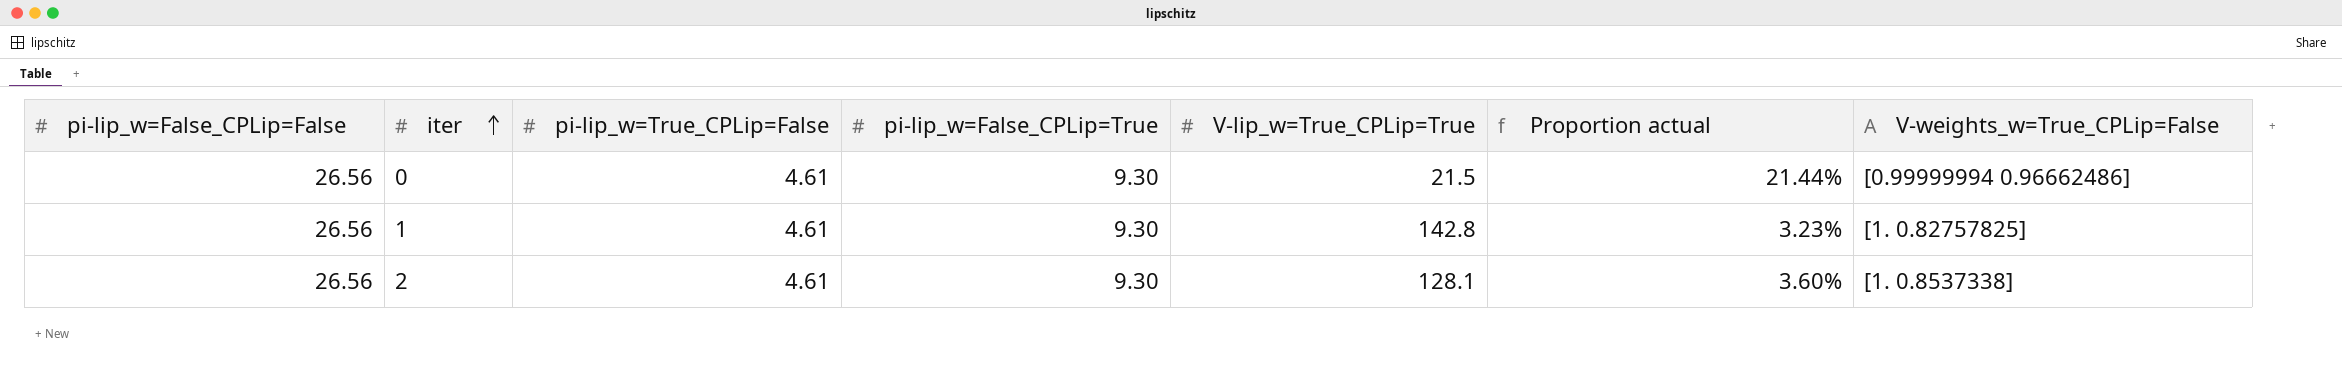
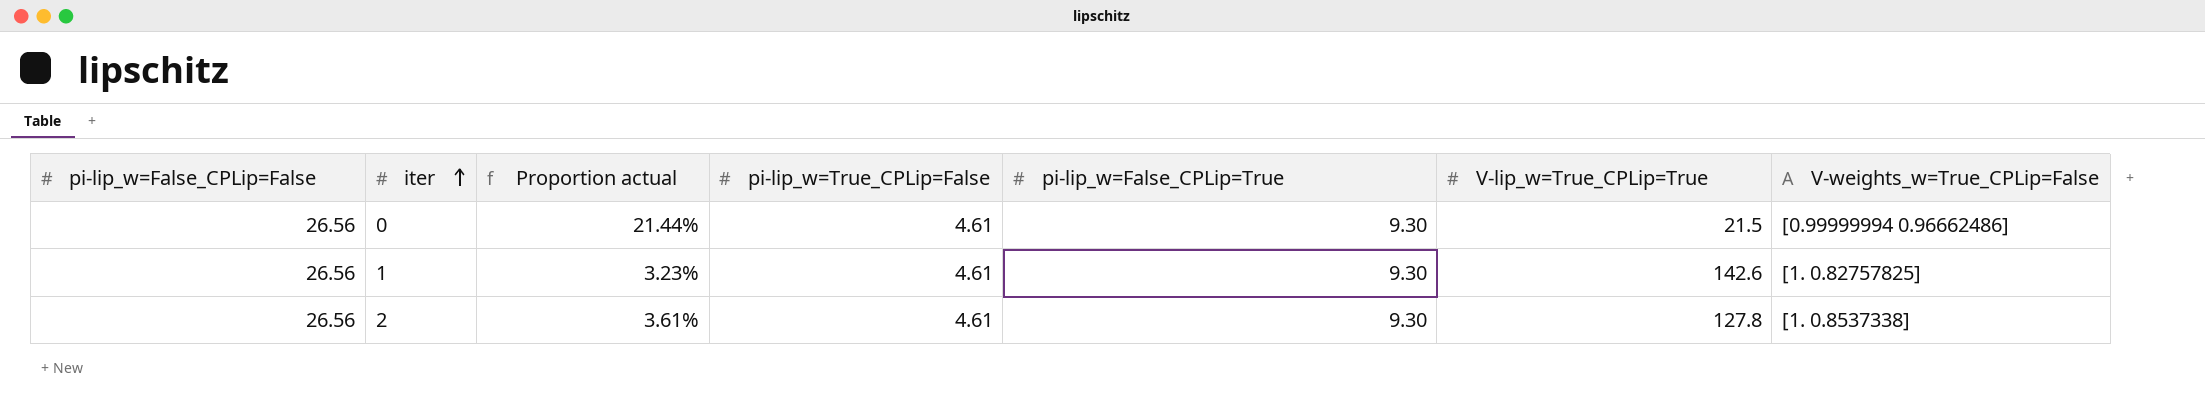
column Proportion actual | position: 6 -> 3
1 | V-lip_w=True_CPLip=True: 142.8 -> 142.6
2 | Proportion actual: 3.60% -> 3.61%
2 | V-lip_w=True_CPLip=True: 128.1 -> 127.8

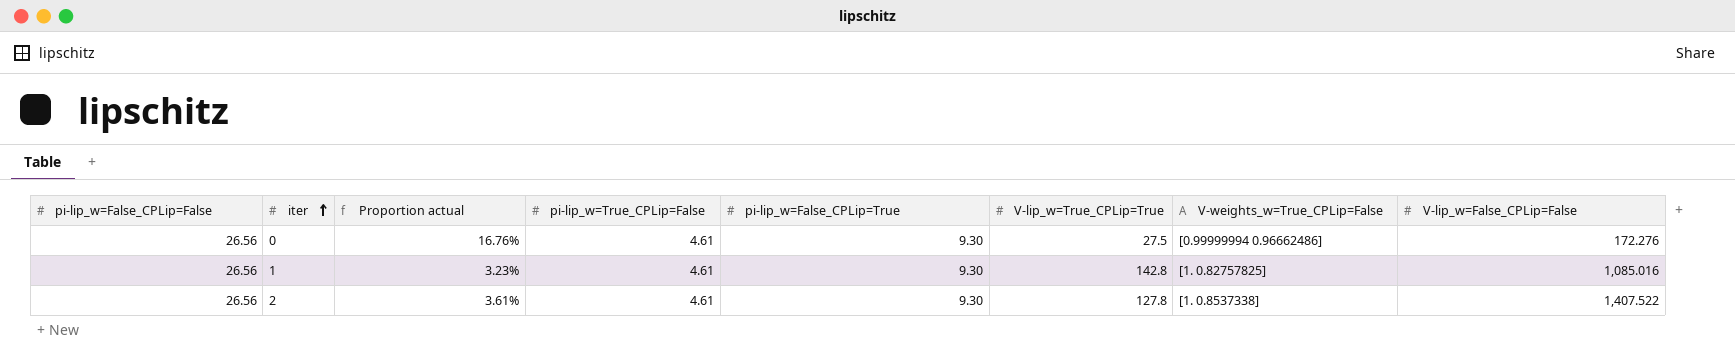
column V-lip_w=False_CPLip=False | position: none -> 8
0 | Proportion actual: 21.44% -> 16.76%
0 | V-lip_w=True_CPLip=True: 21.5 -> 27.5
1 | V-lip_w=True_CPLip=True: 142.6 -> 142.8

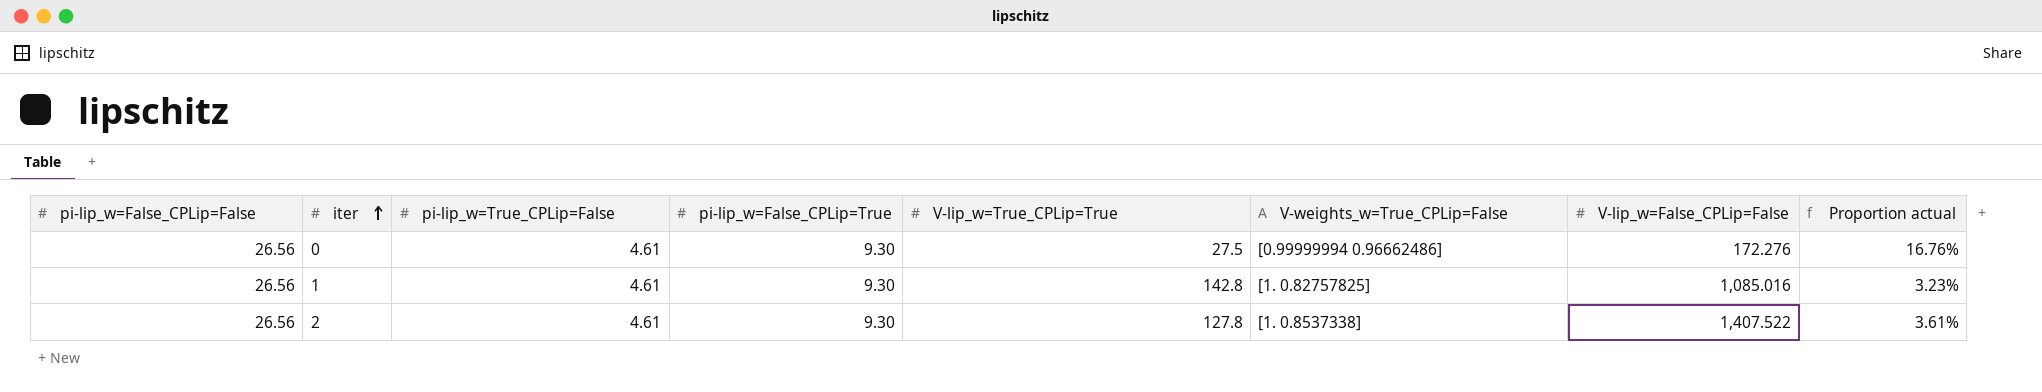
column Proportion actual | position: 3 -> 8

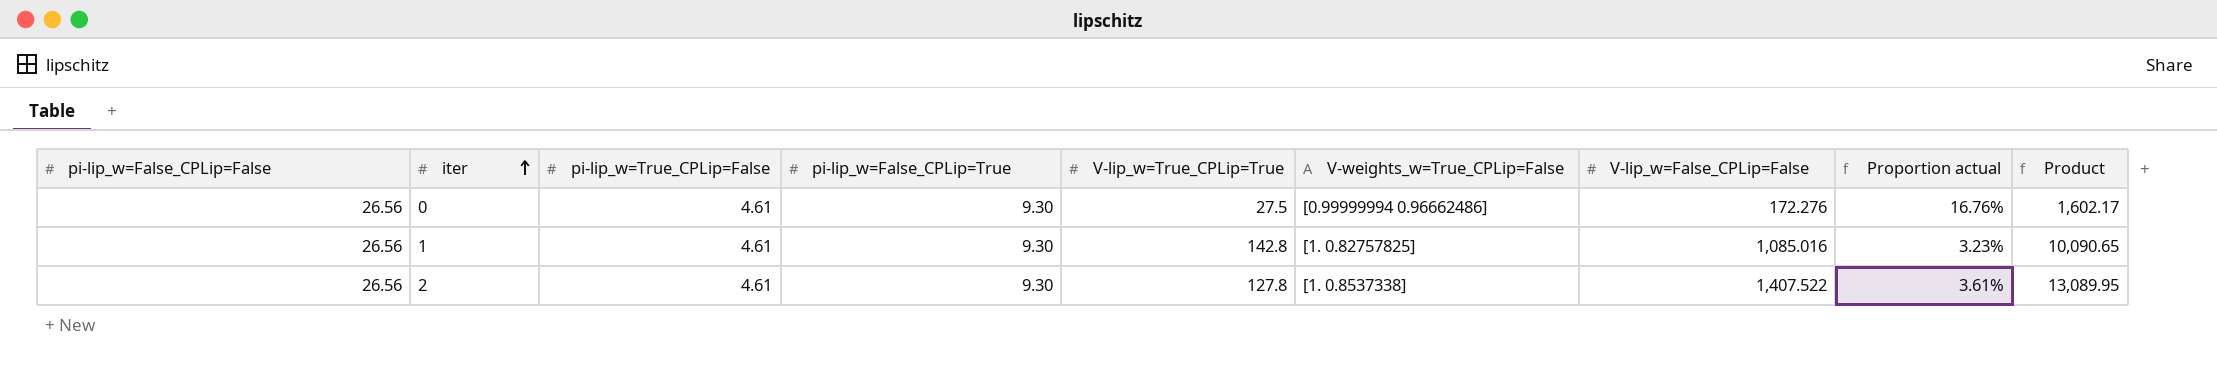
column Product | formula: none -> [pi-lip_w=False_CPLip=True] * [V-lip_w=False_CPLip=False]

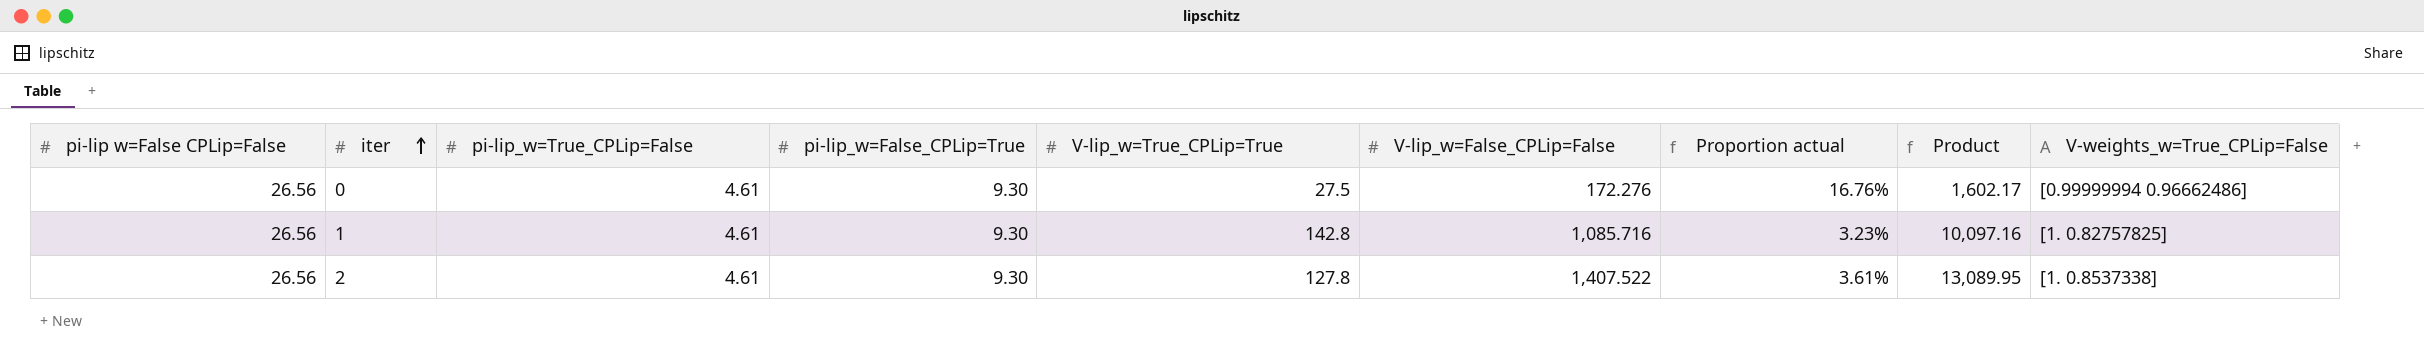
column name: pi-lip_w=False_CPLip=False -> pi-lip w=False CPLip=False
column V-weights_w=True_CPLip=False | position: 6 -> 9
1 | V-lip_w=False_CPLip=False: 1,085.016 -> 1,085.716
1 | Product: 10,090.65 -> 10,097.16

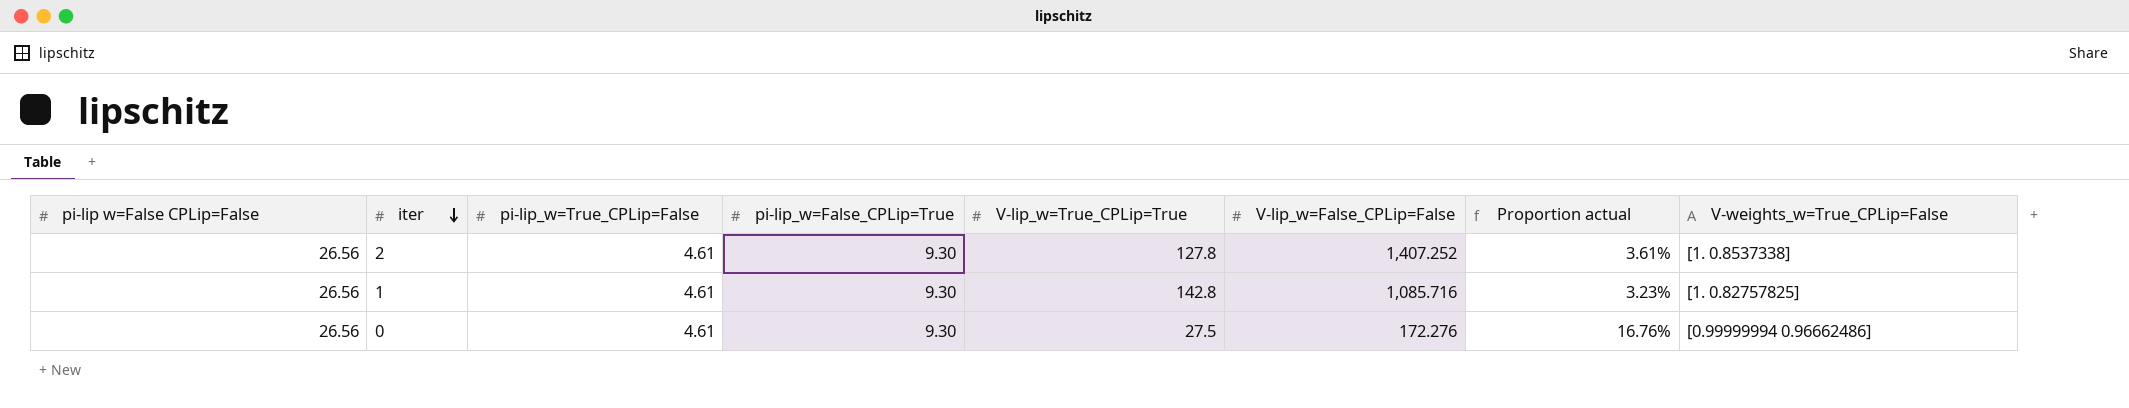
row order: iter ascending -> iter descending
column Product | formula: [pi-lip_w=False_CPLip=True] * [V-lip_w=False_CPLip=False] -> none
2 | V-lip_w=False_CPLip=False: 1,407.522 -> 1,407.252

